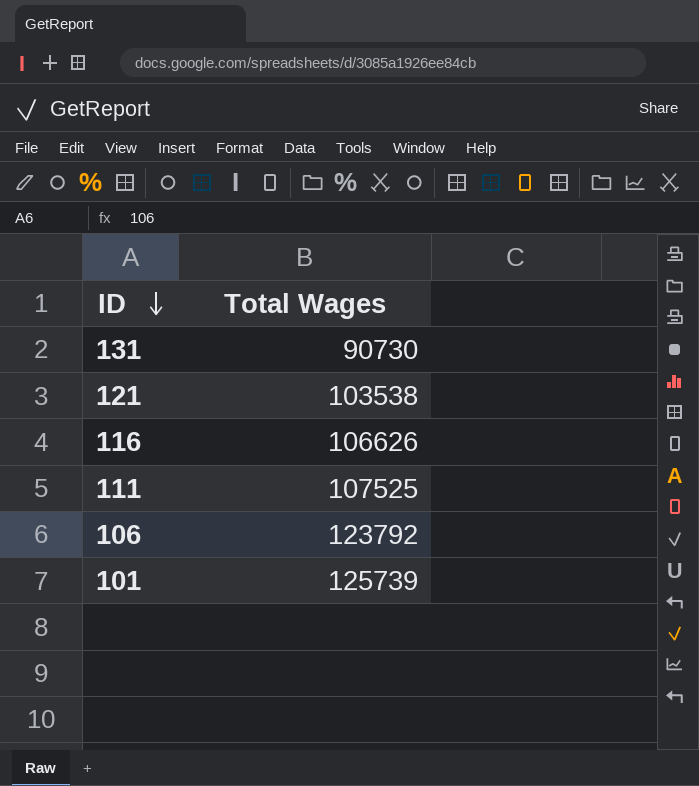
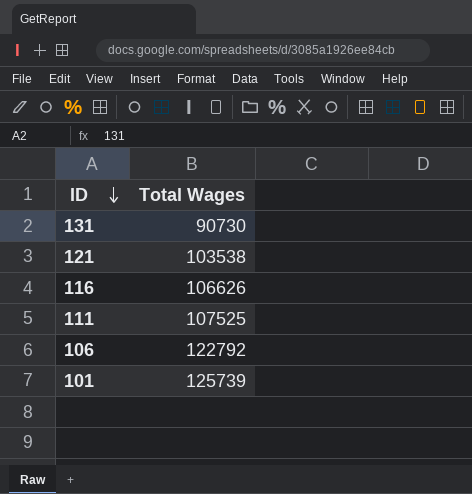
106 | Total Wages: 123792 -> 122792

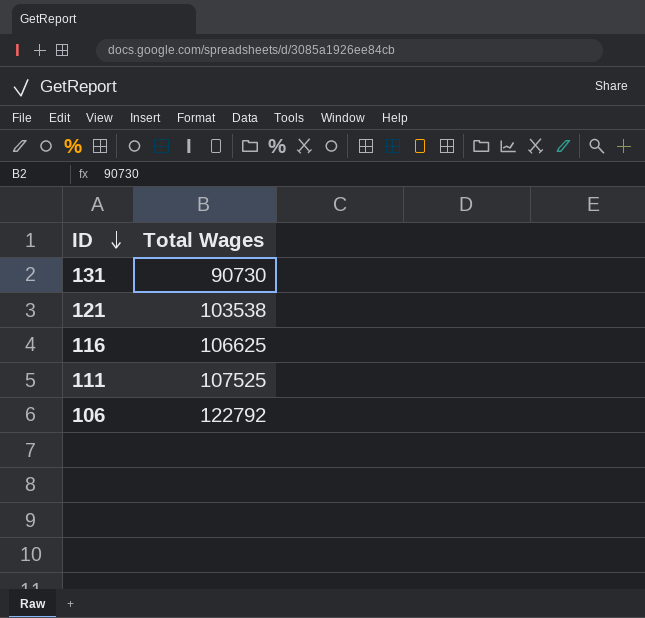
row 101: 125739 -> none
116 | Total Wages: 106626 -> 106625

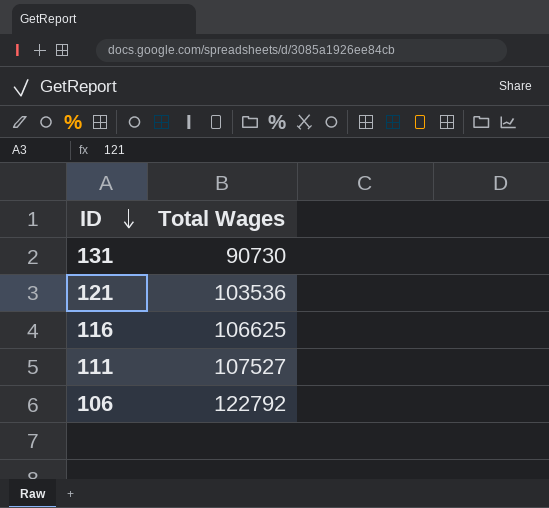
121 | Total Wages: 103538 -> 103536
111 | Total Wages: 107525 -> 107527

